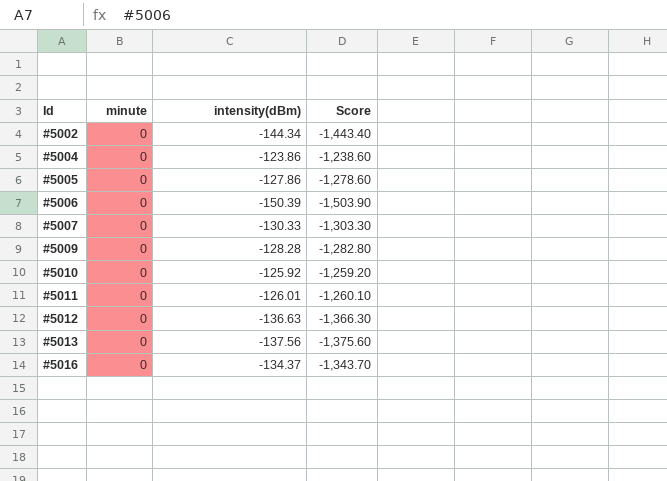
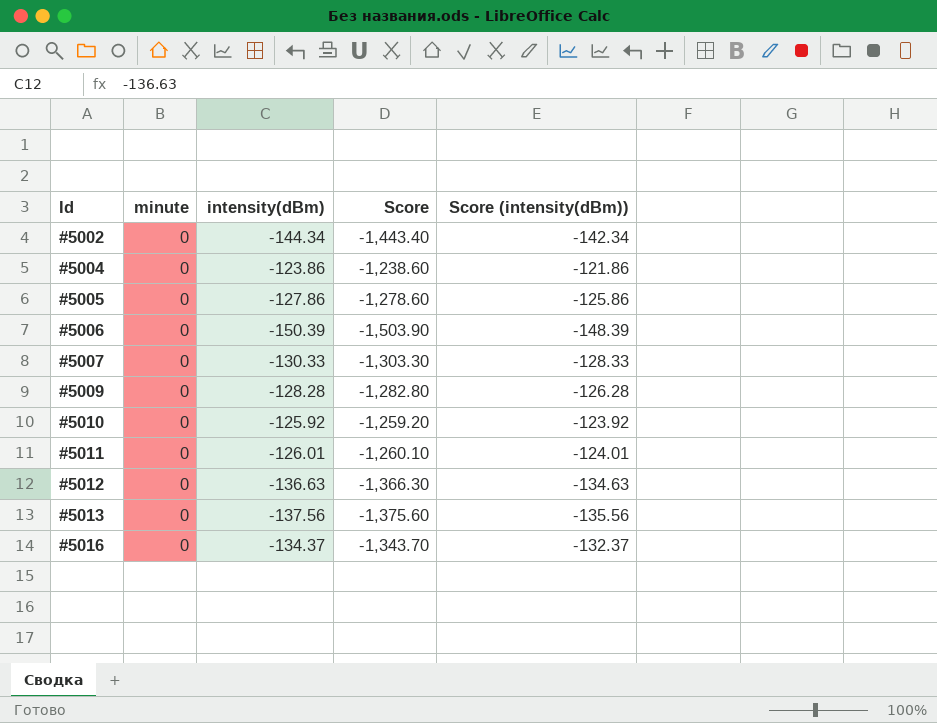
column Score (intensity(dBm)) | formula: none -> [intensity(dBm)] + 2

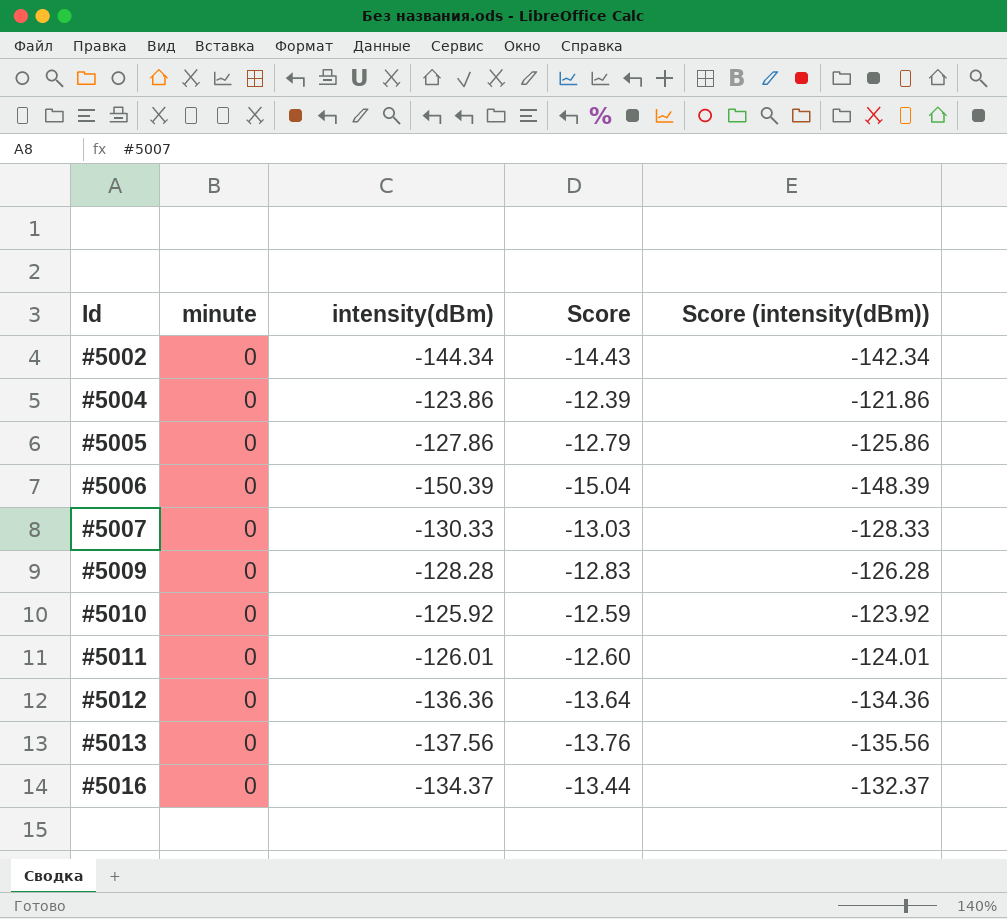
column Score | formula: [intensity(dBm)] * 10 -> [intensity(dBm)] * 0.1
#5012 | intensity(dBm): -136.63 -> -136.36
#5012 | Score (intensity(dBm)): -134.63 -> -134.36

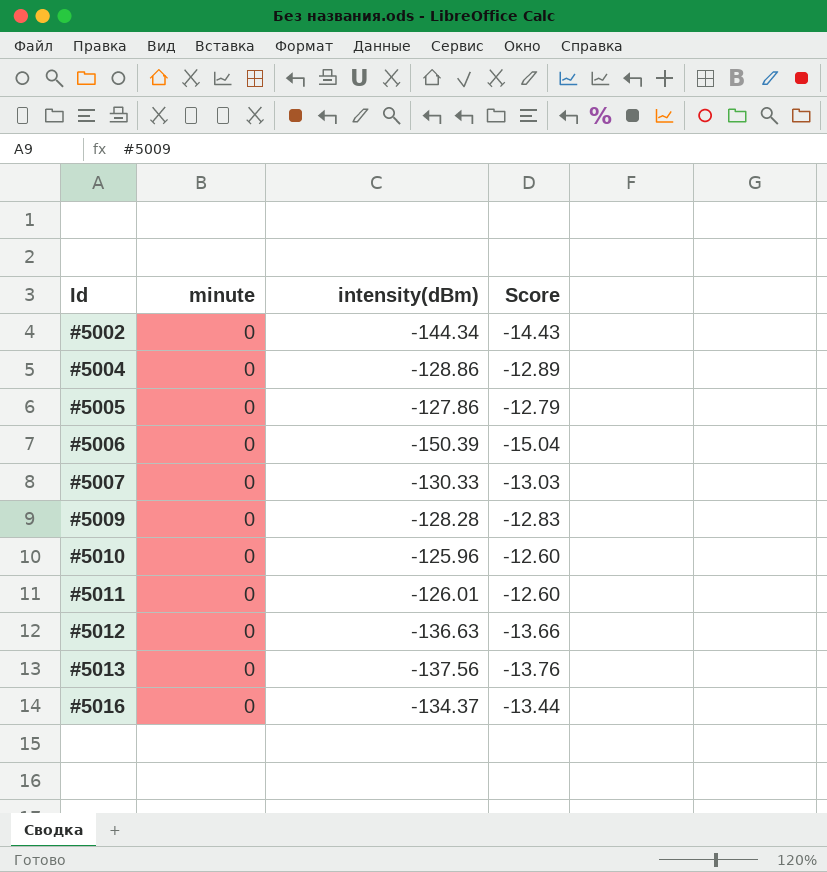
column Score (intensity(dBm)) | formula: [intensity(dBm)] + 2 -> none
#5004 | intensity(dBm): -123.86 -> -128.86
#5004 | Score: -12.39 -> -12.89
#5010 | intensity(dBm): -125.92 -> -125.96
#5010 | Score: -12.59 -> -12.60
#5012 | intensity(dBm): -136.36 -> -136.63
#5012 | Score: -13.64 -> -13.66

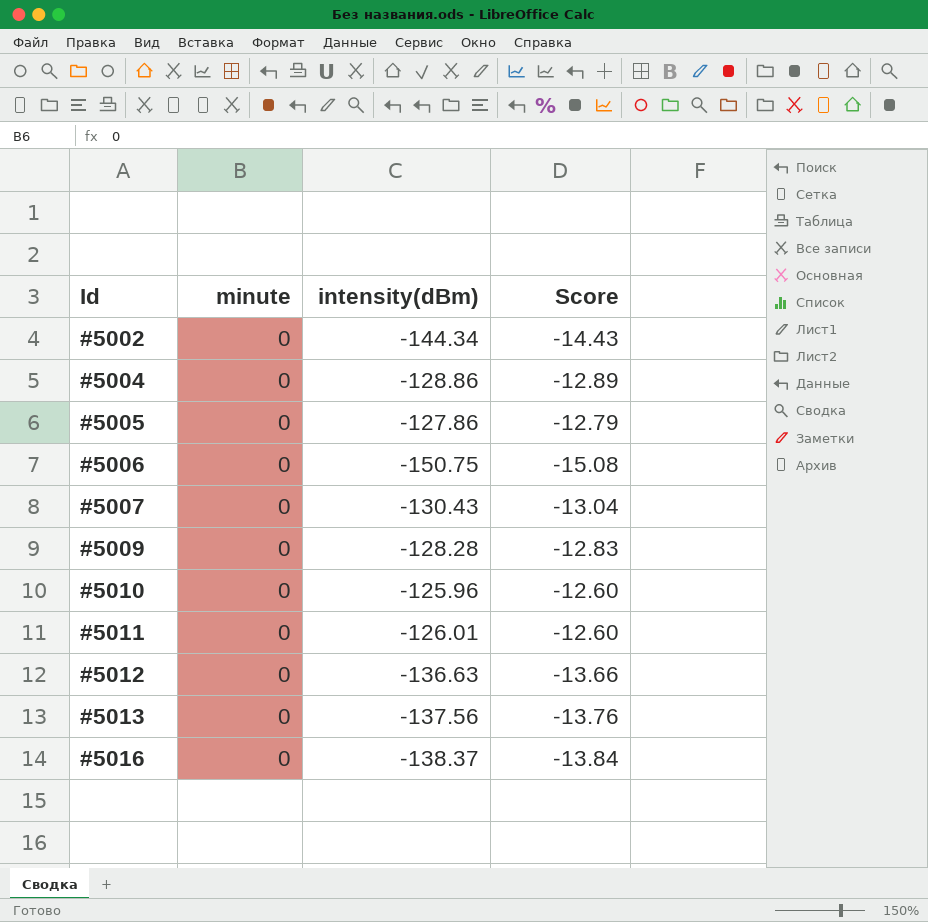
#5006 | intensity(dBm): -150.39 -> -150.75
#5006 | Score: -15.04 -> -15.08
#5007 | intensity(dBm): -130.33 -> -130.43
#5007 | Score: -13.03 -> -13.04
#5016 | intensity(dBm): -134.37 -> -138.37
#5016 | Score: -13.44 -> -13.84

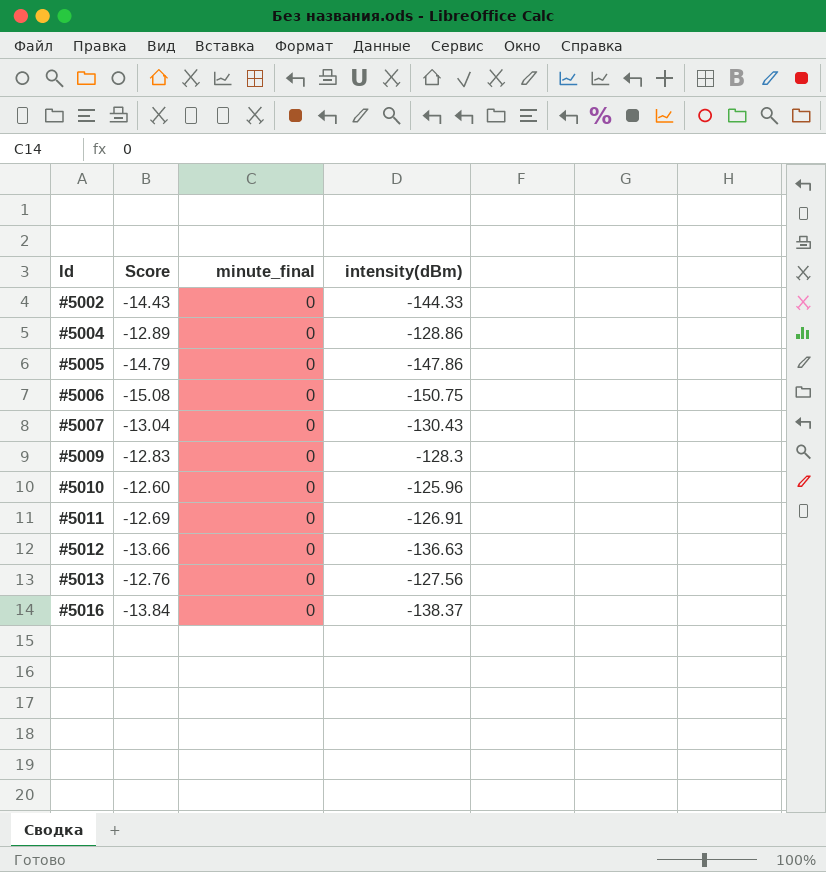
column Score | position: 4 -> 2
column name: minute -> minute_final
#5002 | intensity(dBm): -144.34 -> -144.33
#5005 | Score: -12.79 -> -14.79
#5005 | intensity(dBm): -127.86 -> -147.86
#5009 | intensity(dBm): -128.28 -> -128.3
#5011 | Score: -12.60 -> -12.69
#5011 | intensity(dBm): -126.01 -> -126.91
#5013 | Score: -13.76 -> -12.76
#5013 | intensity(dBm): -137.56 -> -127.56

